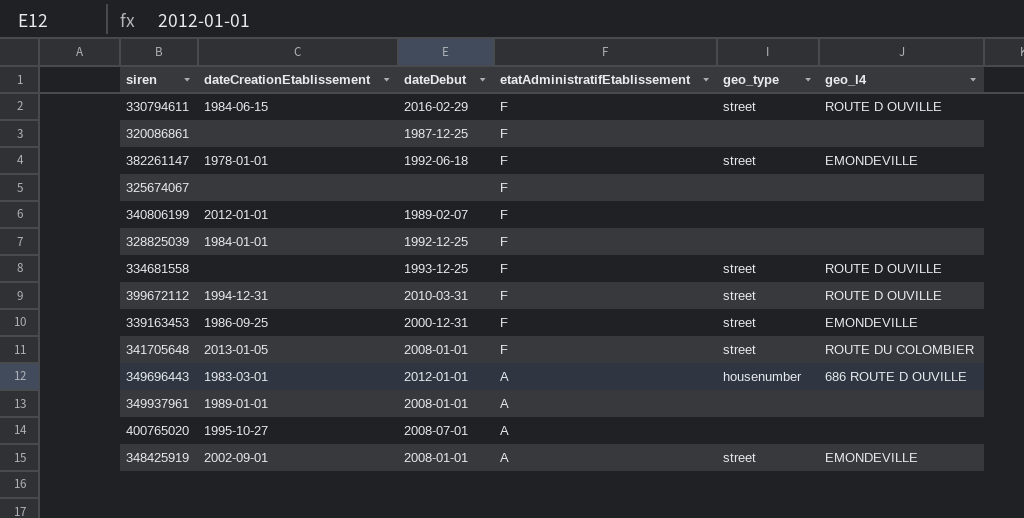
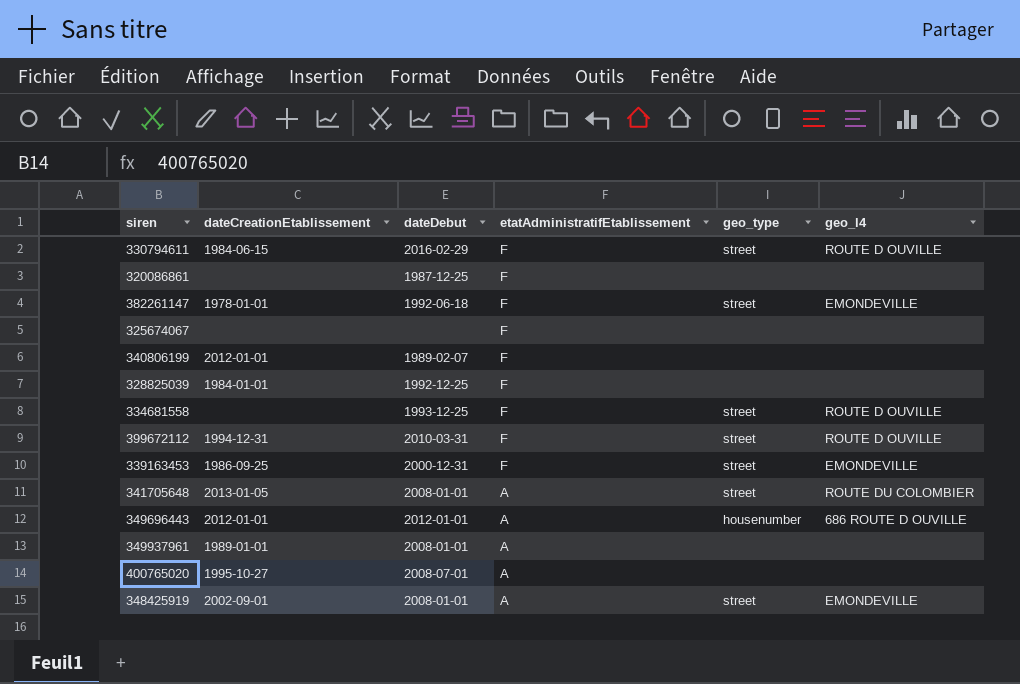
341705648 | etatAdministratifEtablissement: F -> A
349696443 | dateCreationEtablissement: 1983-03-01 -> 2012-01-01

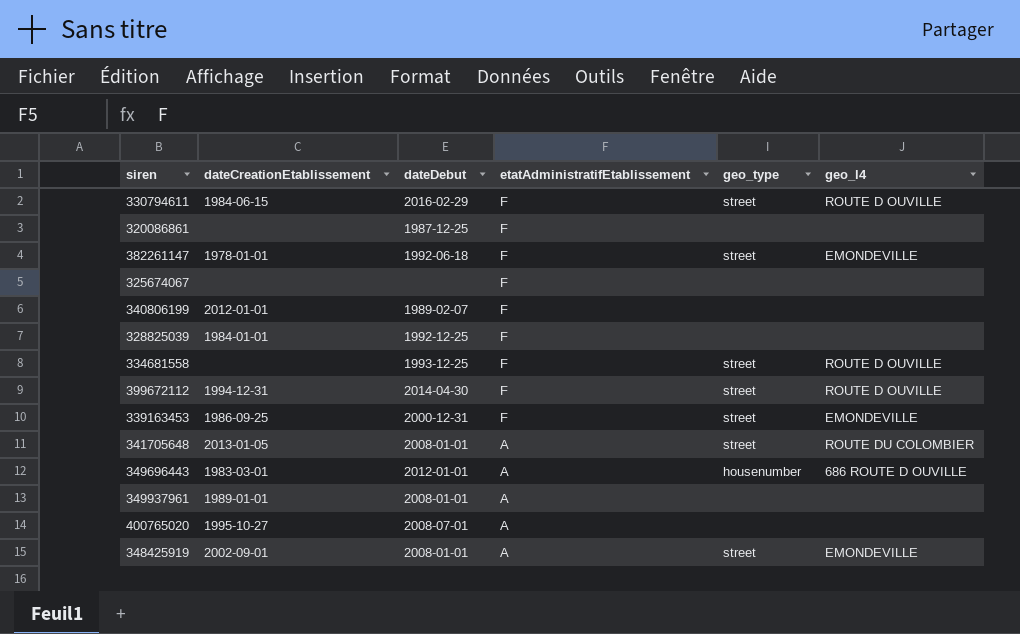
399672112 | dateDebut: 2010-03-31 -> 2014-04-30
349696443 | dateCreationEtablissement: 2012-01-01 -> 1983-03-01

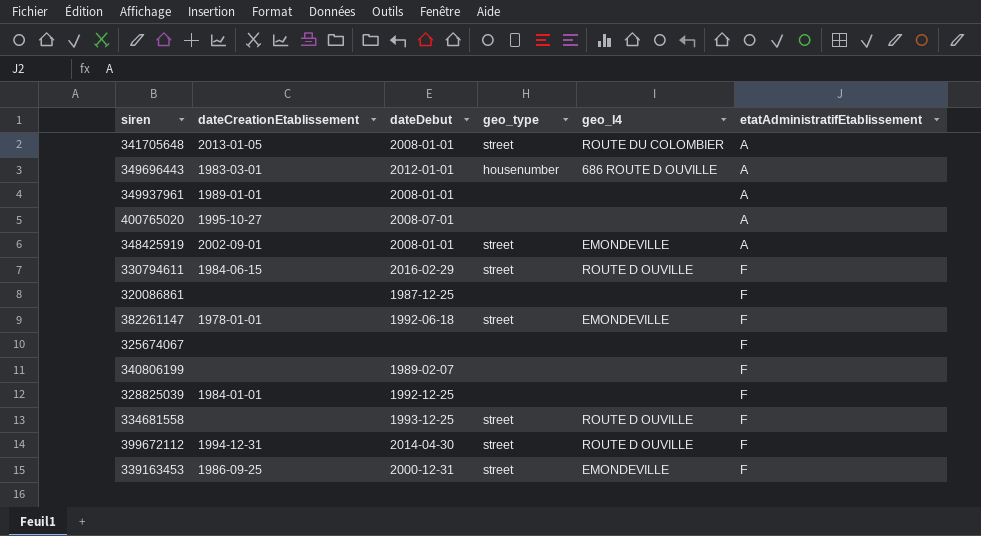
row order: etatAdministratifEtablissement descending -> etatAdministratifEtablissement ascending
column etatAdministratifEtablissement | position: 4 -> 6
340806199 | dateCreationEtablissement: 2012-01-01 -> none

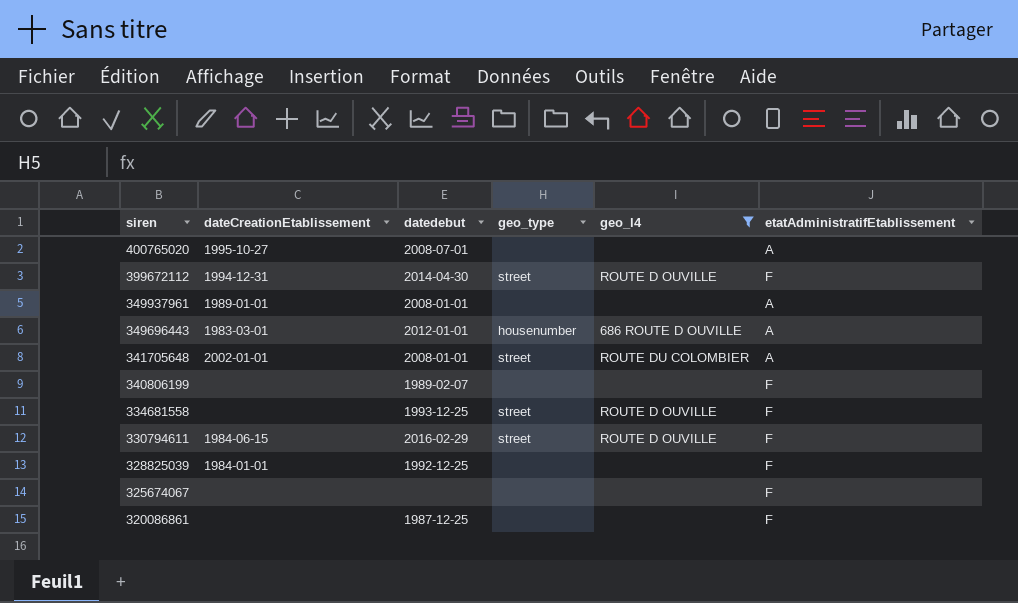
filter: none -> geo_l4 != EMONDEVILLE
row order: etatAdministratifEtablissement ascending -> siren descending
column name: dateDebut -> datedebut
341705648 | dateCreationEtablissement: 2013-01-05 -> 2002-01-01

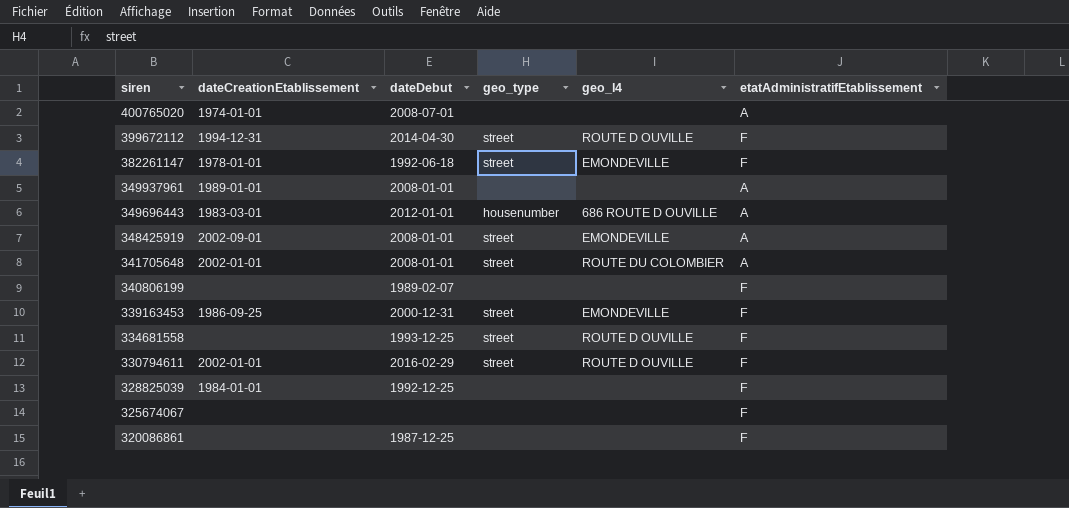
filter: geo_l4 != EMONDEVILLE -> none
column name: datedebut -> dateDebut
400765020 | dateCreationEtablissement: 1995-10-27 -> 1974-01-01
330794611 | dateCreationEtablissement: 1984-06-15 -> 2002-01-01

